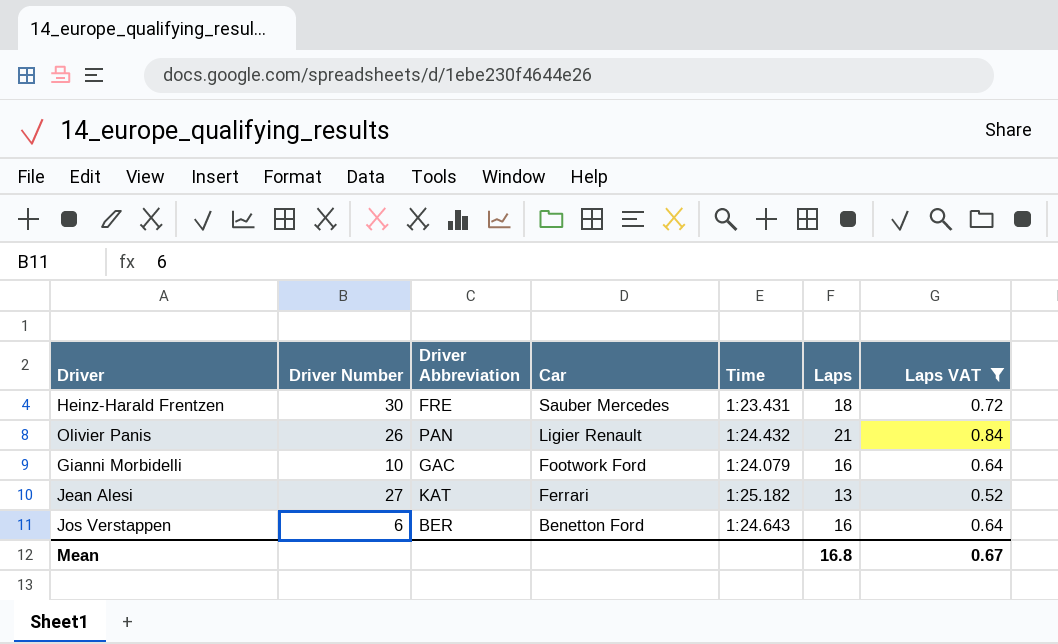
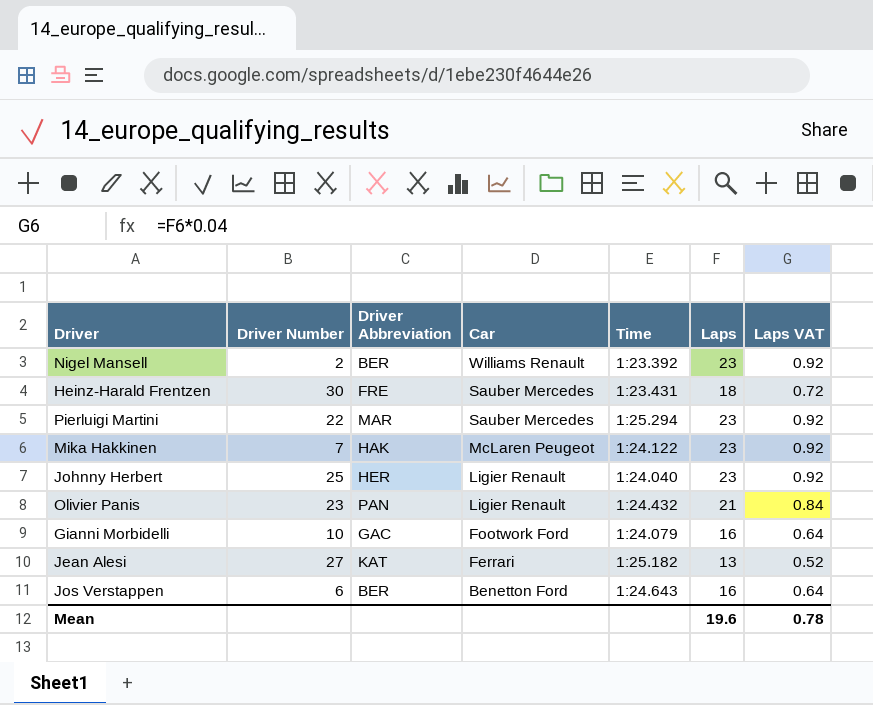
filter: Laps VAT != 0.92 -> none
Olivier Panis | Driver Number: 26 -> 23
Mean | Laps: 16.8 -> 19.6
Mean | Laps VAT: 0.67 -> 0.78

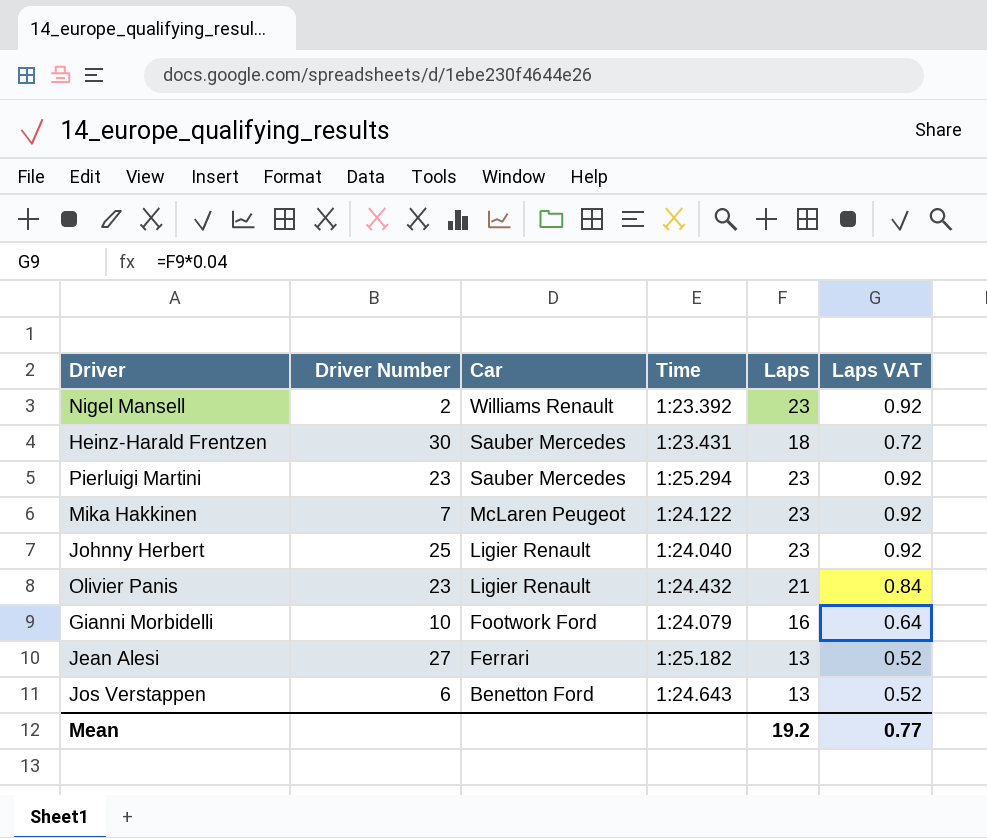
column Driver Abbreviation | position: 3 -> none
Pierluigi Martini | Driver Number: 22 -> 23
Jos Verstappen | Laps: 16 -> 13
Jos Verstappen | Laps VAT: 0.64 -> 0.52
Mean | Laps: 19.6 -> 19.2
Mean | Laps VAT: 0.78 -> 0.77

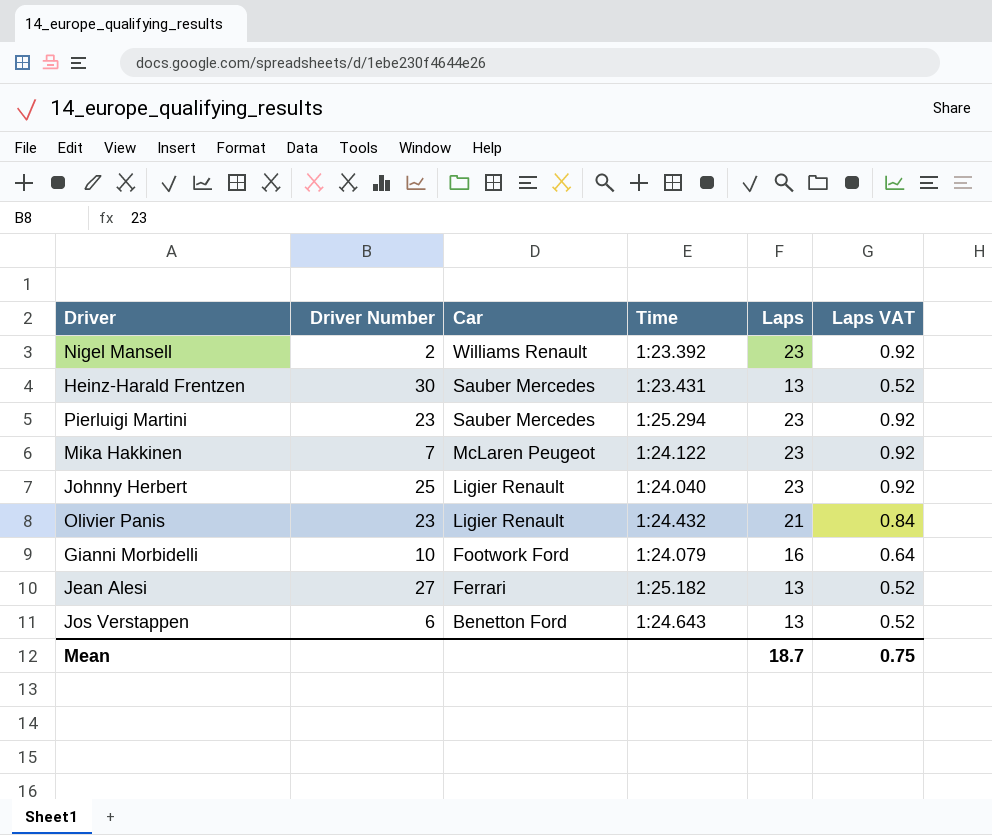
Heinz-Harald Frentzen | Laps: 18 -> 13
Heinz-Harald Frentzen | Laps VAT: 0.72 -> 0.52
Mean | Laps: 19.2 -> 18.7
Mean | Laps VAT: 0.77 -> 0.75

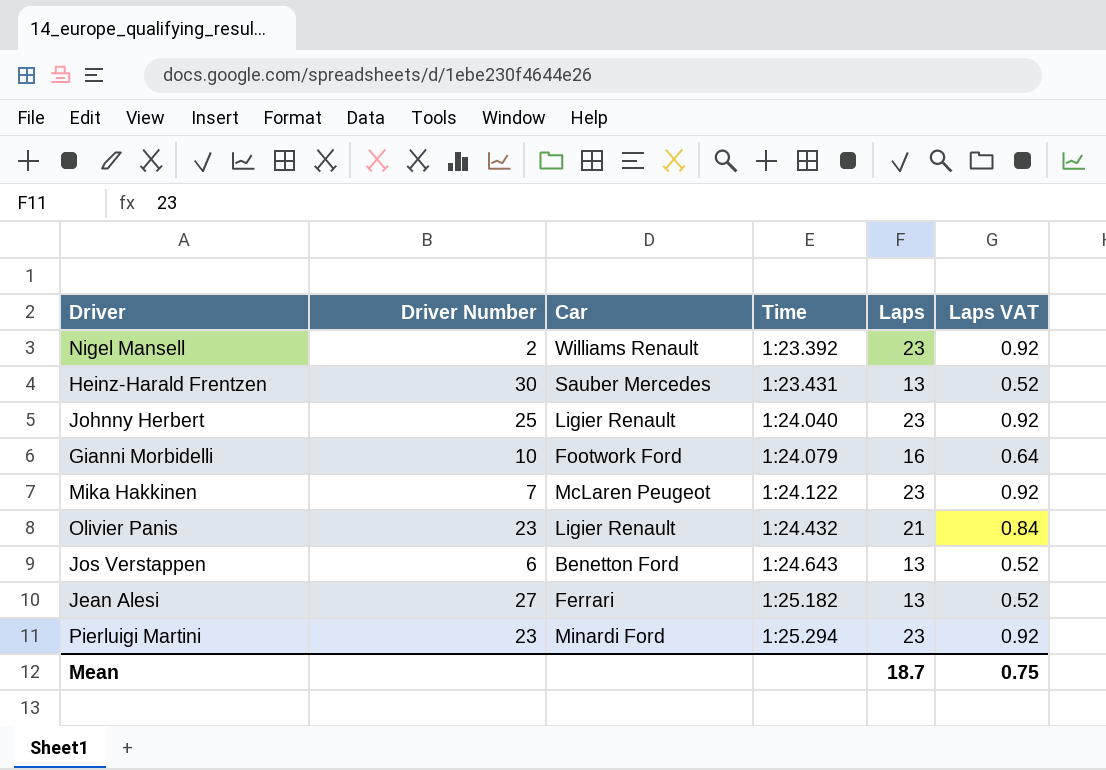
row order: Car descending -> Time ascending
Pierluigi Martini | Car: Sauber Mercedes -> Minardi Ford

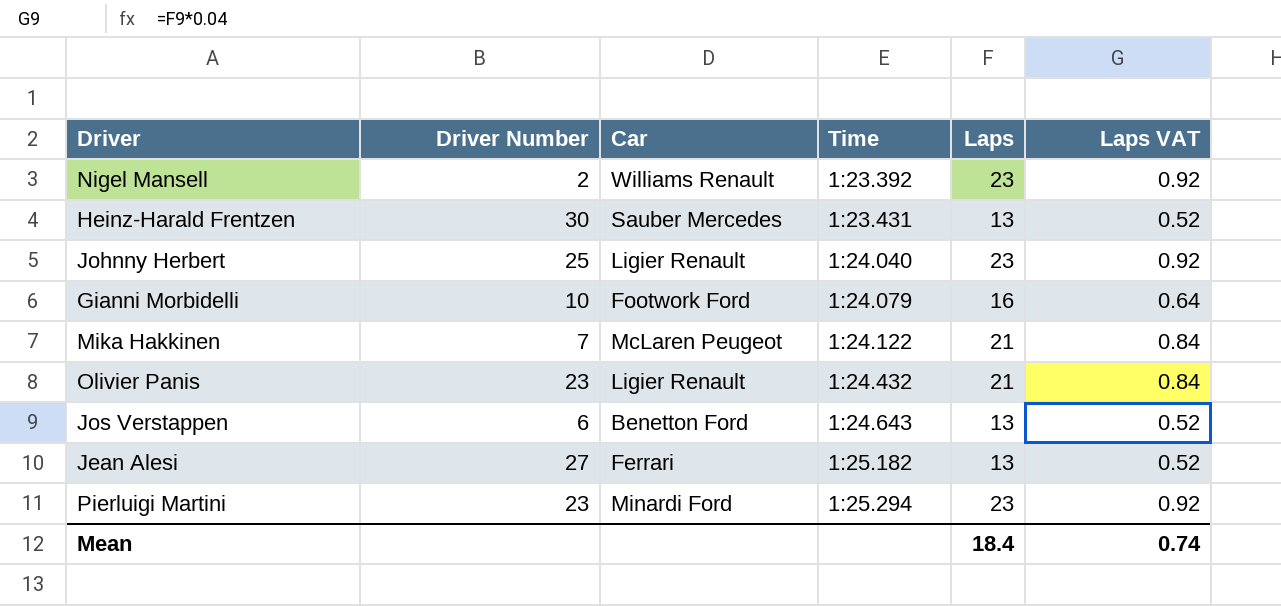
Mika Hakkinen | Laps: 23 -> 21
Mika Hakkinen | Laps VAT: 0.92 -> 0.84
Mean | Laps: 18.7 -> 18.4
Mean | Laps VAT: 0.75 -> 0.74

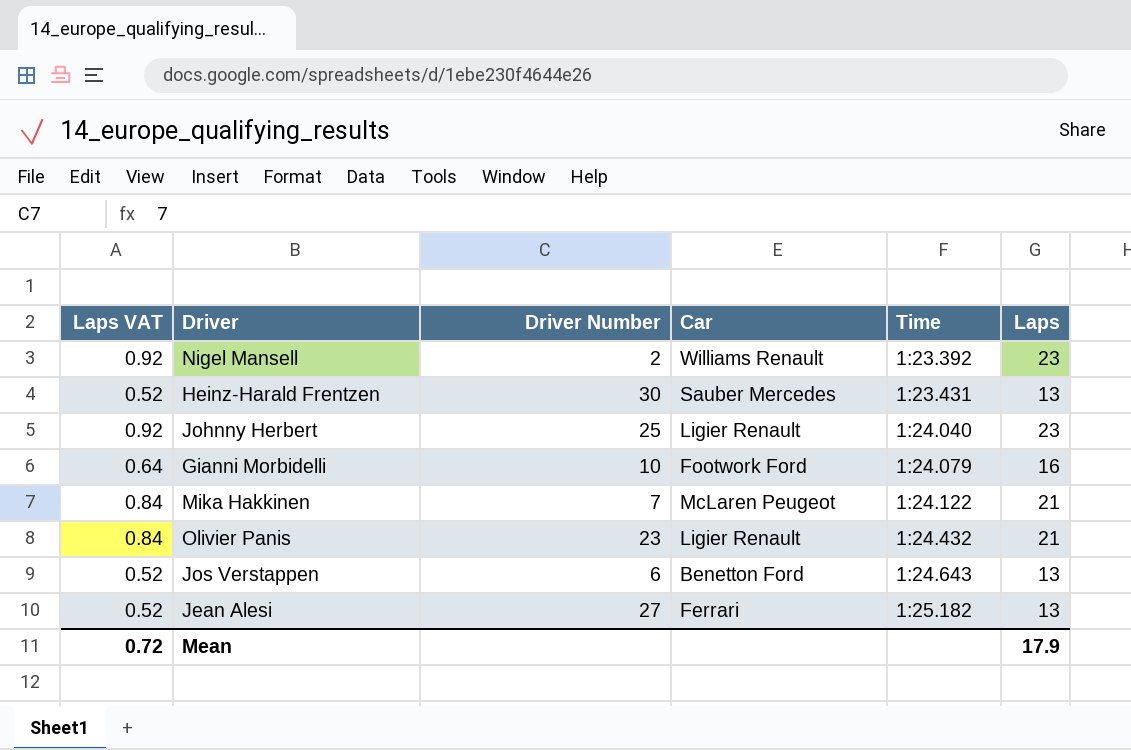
column Laps VAT | position: 6 -> 1
row Pierluigi Martini: 23 | Minardi Ford | 1:25.294 | 23 | 0.92 -> none
Mean | Laps VAT: 0.74 -> 0.72
Mean | Laps: 18.4 -> 17.9

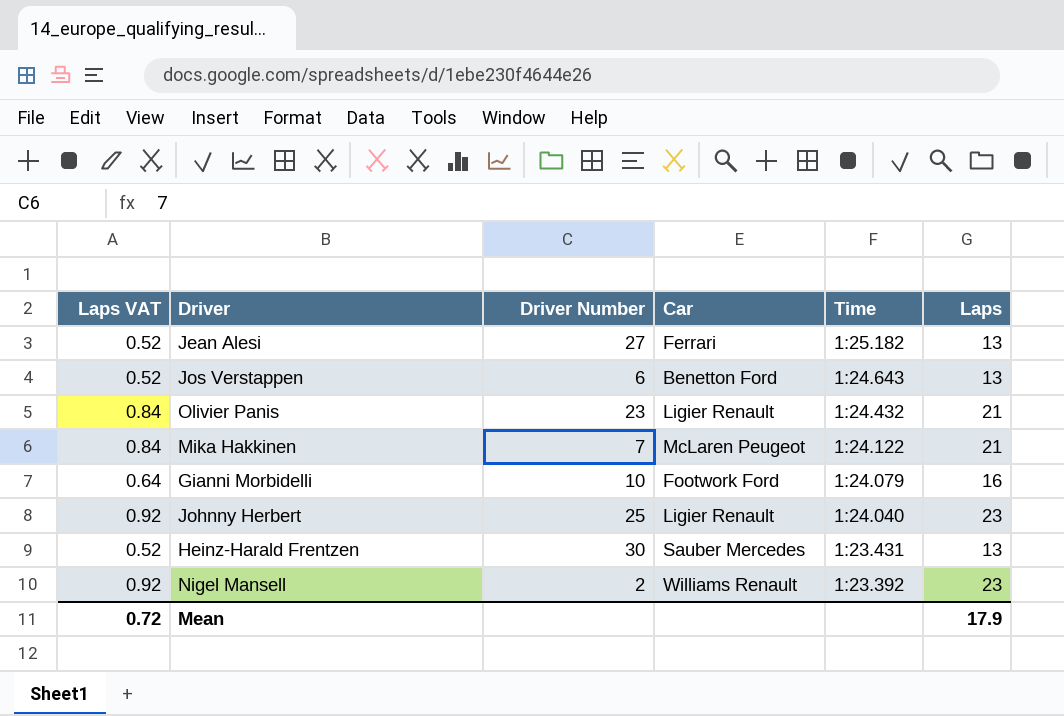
row order: Time ascending -> Time descending

